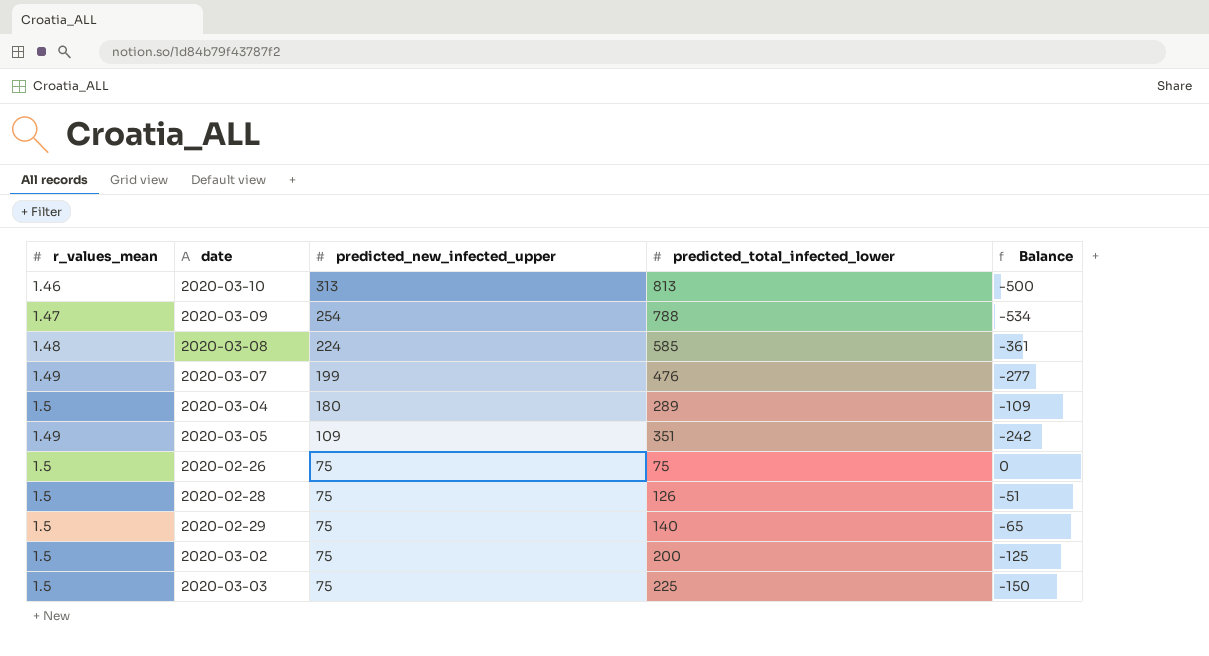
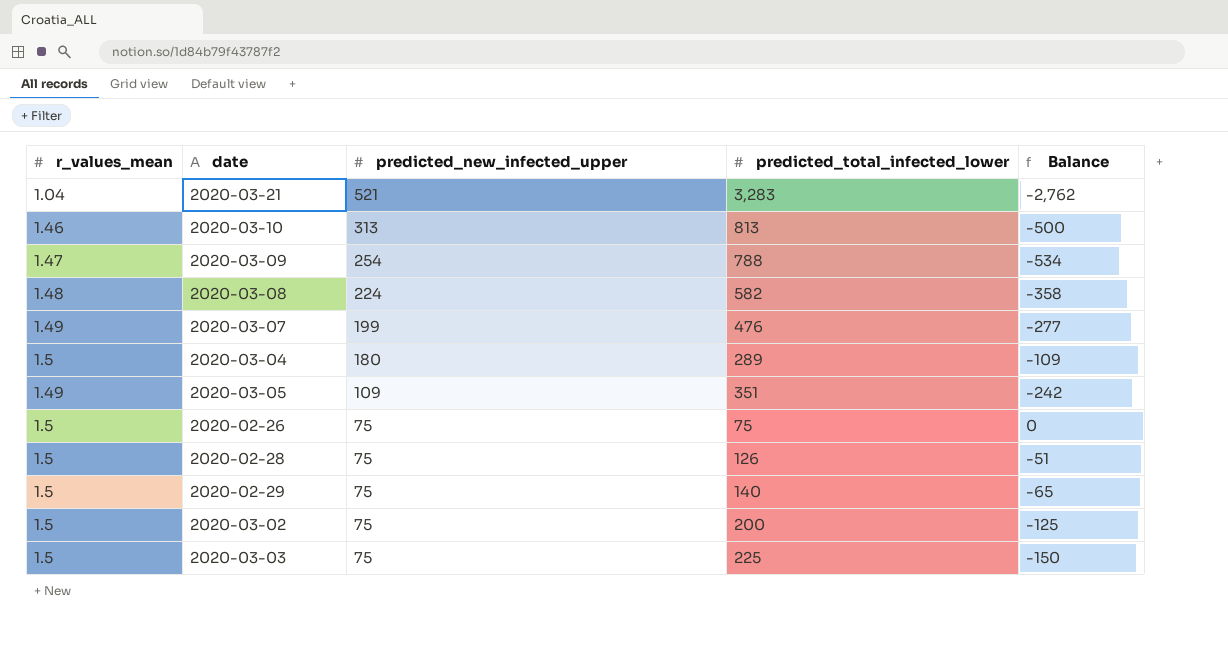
row 2020-03-21: none -> 1.04 | 521 | 3,283 | -2,762
2020-03-08 | predicted_total_infected_lower: 585 -> 582
2020-03-08 | Balance: -361 -> -358

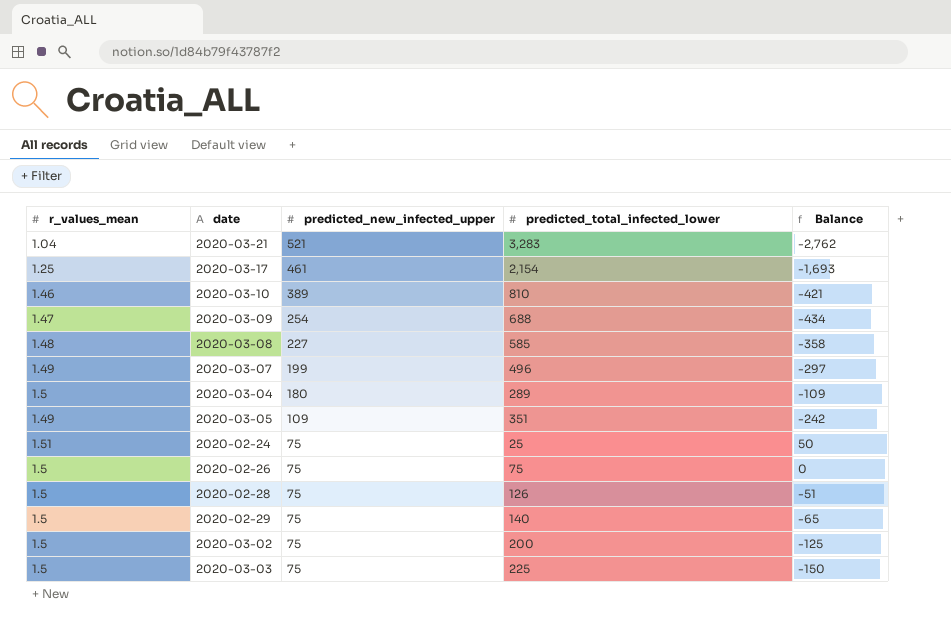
row 2020-03-17: none -> 1.25 | 461 | 2,154 | -1,693
2020-03-10 | predicted_new_infected_upper: 313 -> 389
2020-03-10 | predicted_total_infected_lower: 813 -> 810
2020-03-10 | Balance: -500 -> -421
2020-03-09 | predicted_total_infected_lower: 788 -> 688
2020-03-09 | Balance: -534 -> -434
2020-03-08 | predicted_new_infected_upper: 224 -> 227
2020-03-08 | predicted_total_infected_lower: 582 -> 585
2020-03-07 | predicted_total_infected_lower: 476 -> 496
2020-03-07 | Balance: -277 -> -297
row 2020-02-24: none -> 1.51 | 75 | 25 | 50

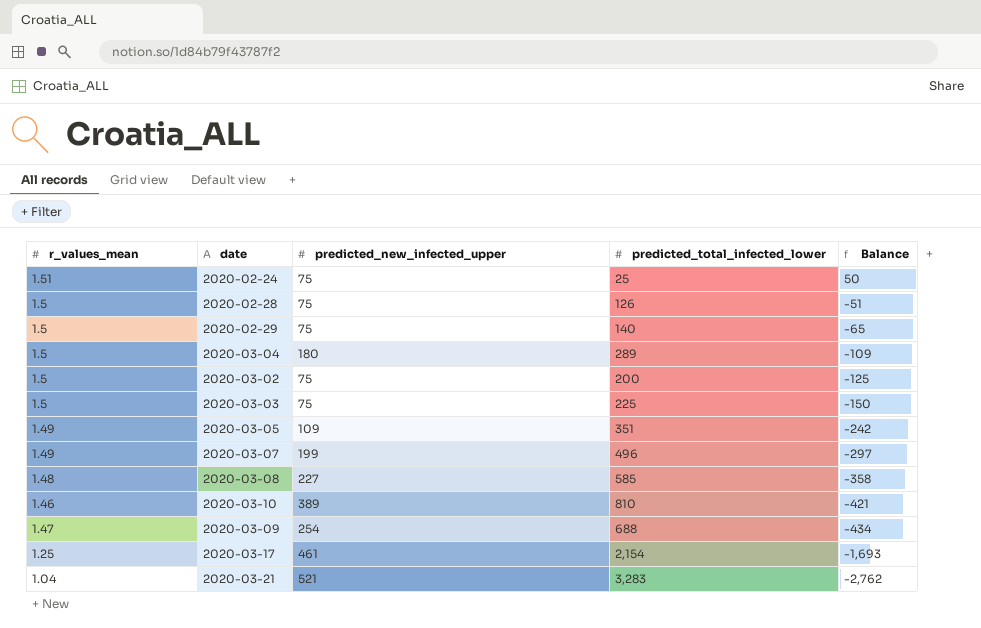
row order: predicted_new_infected_upper descending -> Balance descending
row 2020-02-26: 1.5 | 75 | 75 | 0 -> none

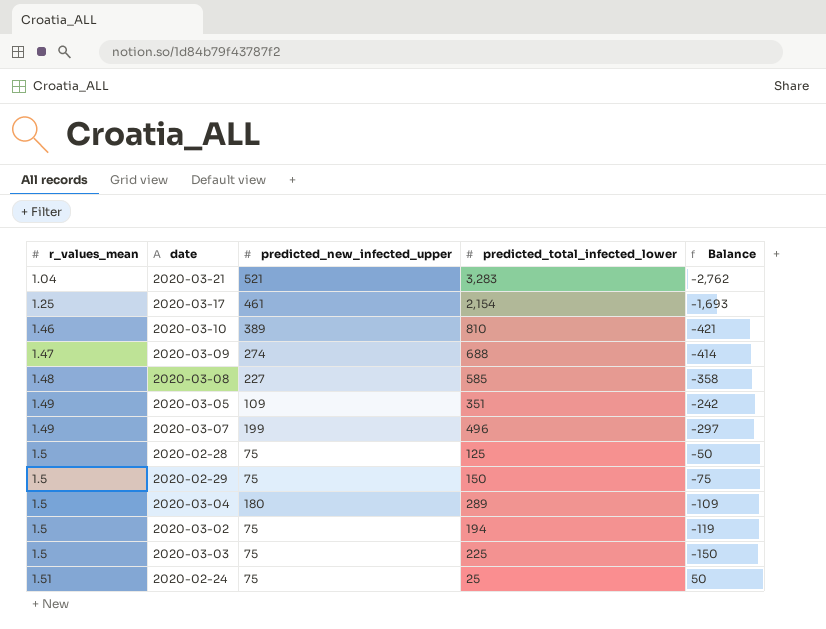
row order: Balance descending -> r_values_mean ascending
2020-03-09 | predicted_new_infected_upper: 254 -> 274
2020-03-09 | Balance: -434 -> -414
2020-02-28 | predicted_total_infected_lower: 126 -> 125
2020-02-28 | Balance: -51 -> -50
2020-02-29 | predicted_total_infected_lower: 140 -> 150
2020-02-29 | Balance: -65 -> -75
2020-03-02 | predicted_total_infected_lower: 200 -> 194
2020-03-02 | Balance: -125 -> -119

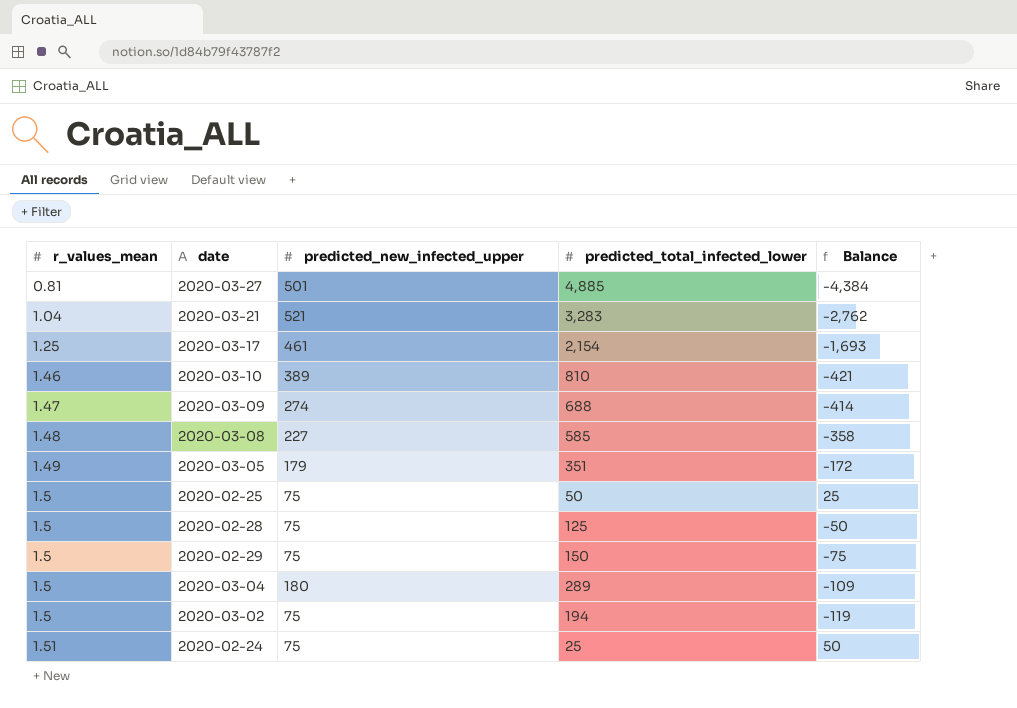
row 2020-03-07: 1.49 | 199 | 496 | -297 -> none
row 2020-03-03: 1.5 | 75 | 225 | -150 -> none
row 2020-03-27: none -> 0.81 | 501 | 4,885 | -4,384
2020-03-05 | predicted_new_infected_upper: 109 -> 179
2020-03-05 | Balance: -242 -> -172
row 2020-02-25: none -> 1.5 | 75 | 50 | 25

